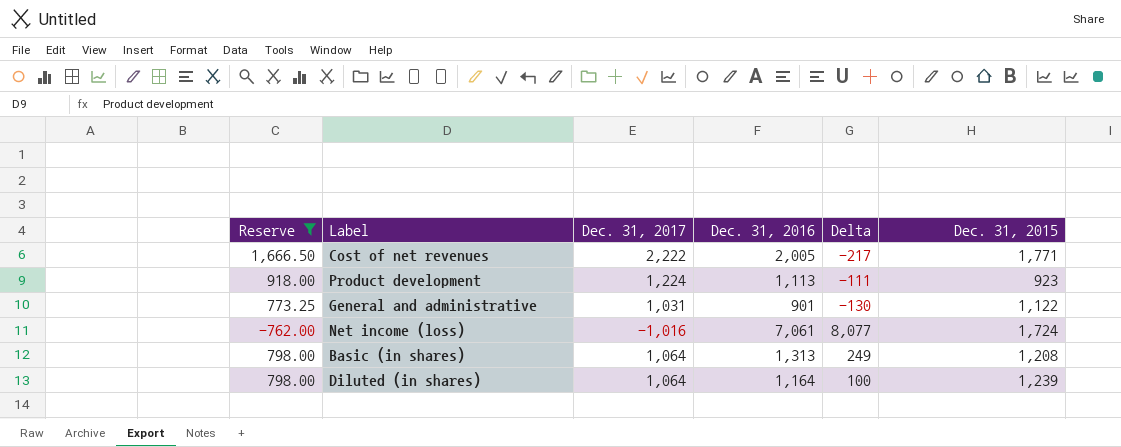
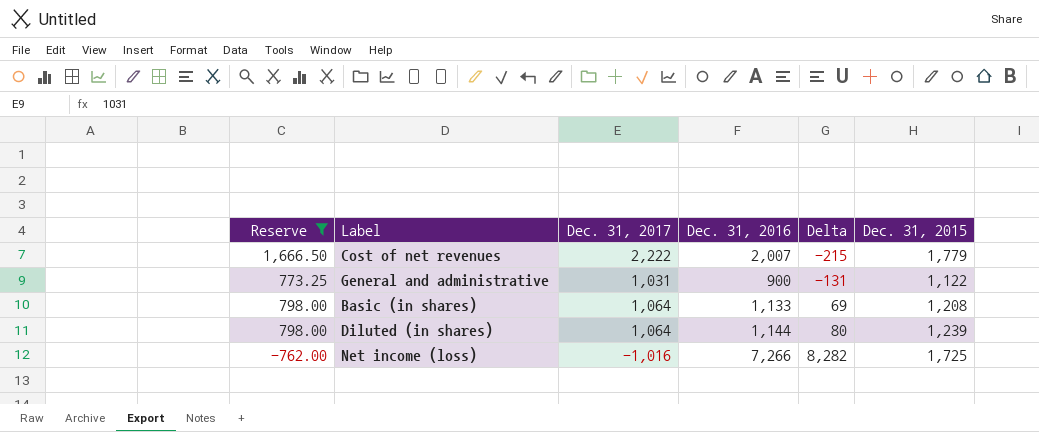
row order: none -> Delta ascending
row Product development: 918.00 | 1,224 | 1,113 | -111 | 923 -> none
Cost of net revenues | Dec. 31, 2016: 2,005 -> 2,007
Cost of net revenues | Delta: -217 -> -215
Cost of net revenues | Dec. 31, 2015: 1,771 -> 1,779
General and administrative | Dec. 31, 2016: 901 -> 900
General and administrative | Delta: -130 -> -131
Basic (in shares) | Dec. 31, 2016: 1,313 -> 1,133
Basic (in shares) | Delta: 249 -> 69
Diluted (in shares) | Dec. 31, 2016: 1,164 -> 1,144
Diluted (in shares) | Delta: 100 -> 80
Net income (loss) | Dec. 31, 2016: 7,061 -> 7,266
Net income (loss) | Delta: 8,077 -> 8,282
Net income (loss) | Dec. 31, 2015: 1,724 -> 1,725

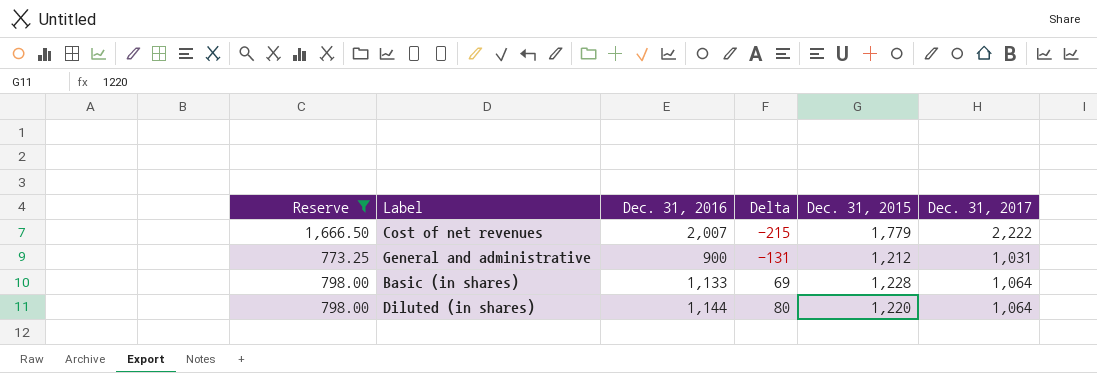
column Dec. 31, 2017 | position: 3 -> 6
row Net income (loss): -762.00 | -1,016 | 7,266 | 8,282 | 1,725 -> none
General and administrative | Dec. 31, 2015: 1,122 -> 1,212
Basic (in shares) | Dec. 31, 2015: 1,208 -> 1,228
Diluted (in shares) | Dec. 31, 2015: 1,239 -> 1,220

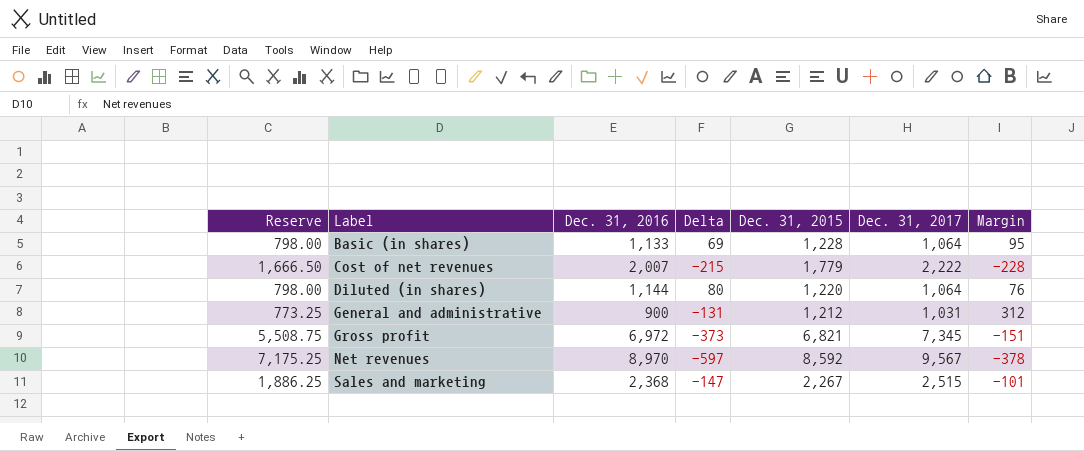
filter: Reserve <= 1,666.50 -> none
row order: Delta ascending -> Label ascending
column Margin | formula: none -> [Dec. 31, 2015] - [Dec. 31, 2016]

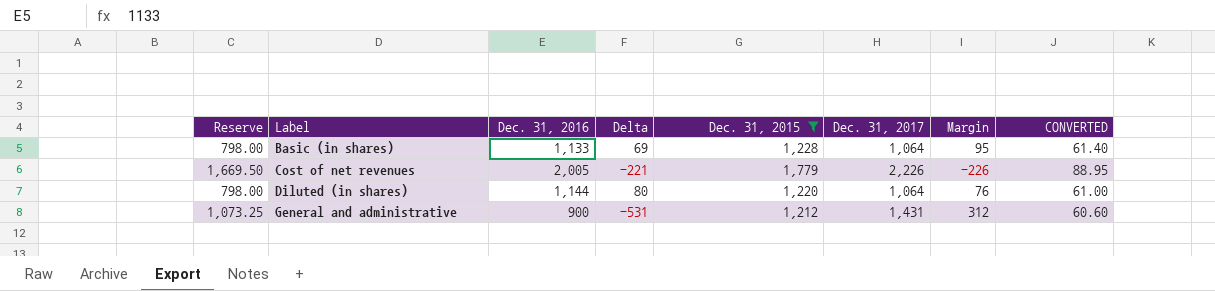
filter: none -> Dec. 31, 2015 <= 1,779
column CONVERTED | formula: none -> [Dec. 31, 2015] * 0.05
Cost of net revenues | Reserve: 1,666.50 -> 1,669.50
Cost of net revenues | Dec. 31, 2016: 2,007 -> 2,005
Cost of net revenues | Delta: -215 -> -221
Cost of net revenues | Dec. 31, 2017: 2,222 -> 2,226
Cost of net revenues | Margin: -228 -> -226
General and administrative | Reserve: 773.25 -> 1,073.25
General and administrative | Delta: -131 -> -531
General and administrative | Dec. 31, 2017: 1,031 -> 1,431

